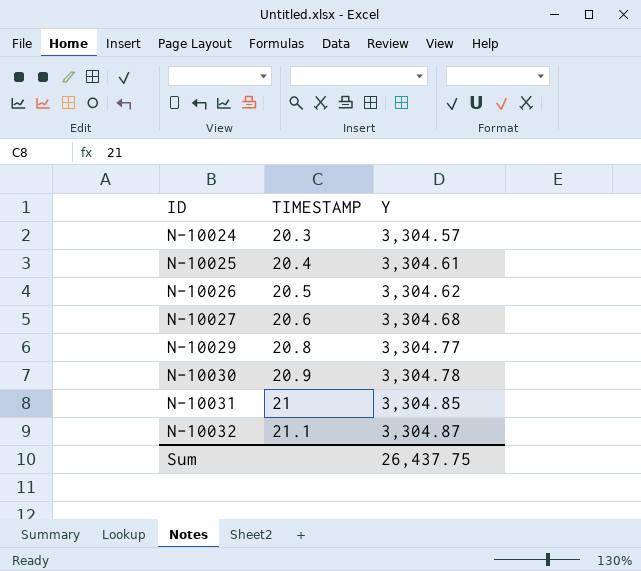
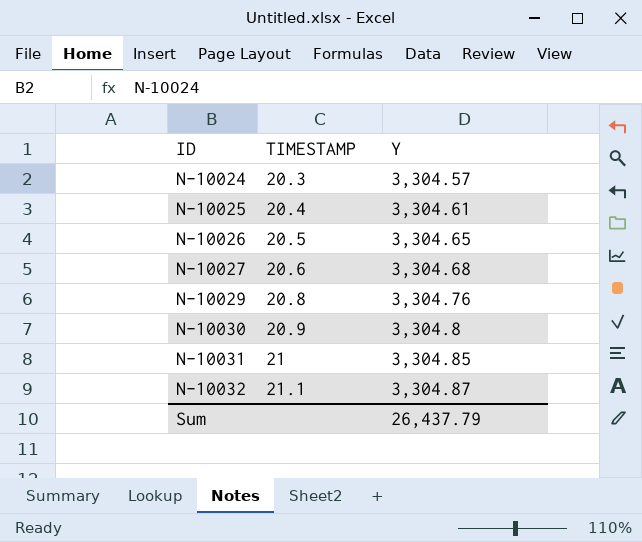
N-10026 | Y: 3,304.62 -> 3,304.65
N-10029 | Y: 3,304.77 -> 3,304.76
N-10030 | Y: 3,304.78 -> 3,304.8
Sum | Y: 26,437.75 -> 26,437.79

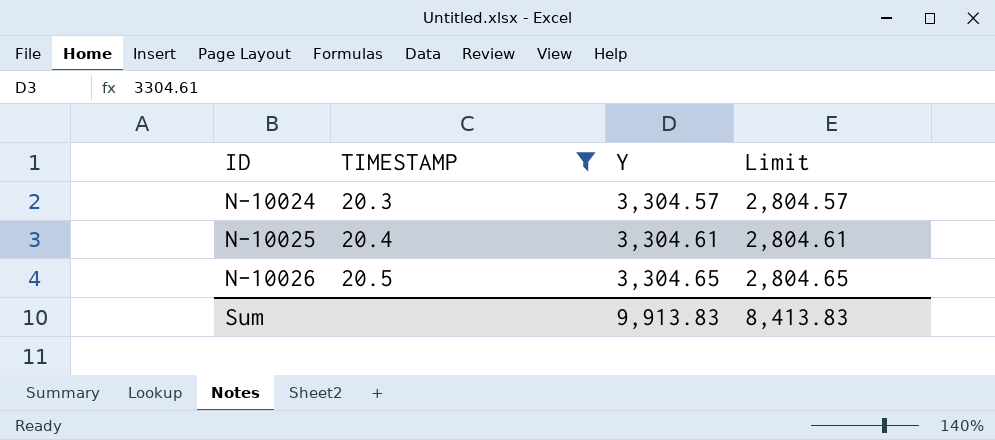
filter: none -> TIMESTAMP <= 20.5
column Limit | formula: none -> [Y] - 500
Sum | Y: 26,437.79 -> 9,913.83

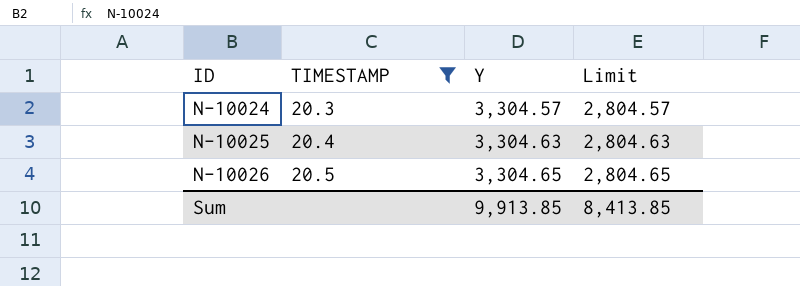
N-10025 | Y: 3,304.61 -> 3,304.63
N-10025 | Limit: 2,804.61 -> 2,804.63
Sum | Y: 9,913.83 -> 9,913.85
Sum | Limit: 8,413.83 -> 8,413.85

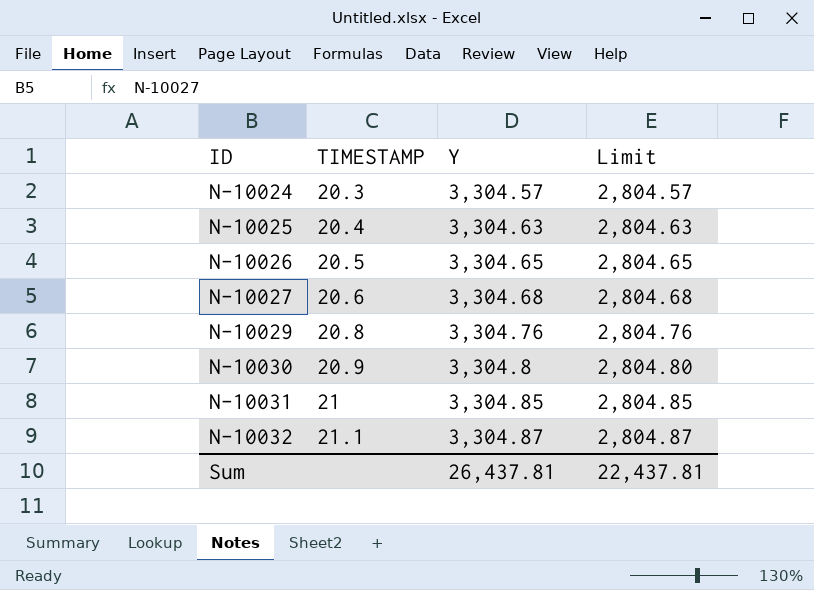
filter: TIMESTAMP <= 20.5 -> none
Sum | Y: 9,913.85 -> 26,437.81
Sum | Limit: 8,413.85 -> 22,437.81

